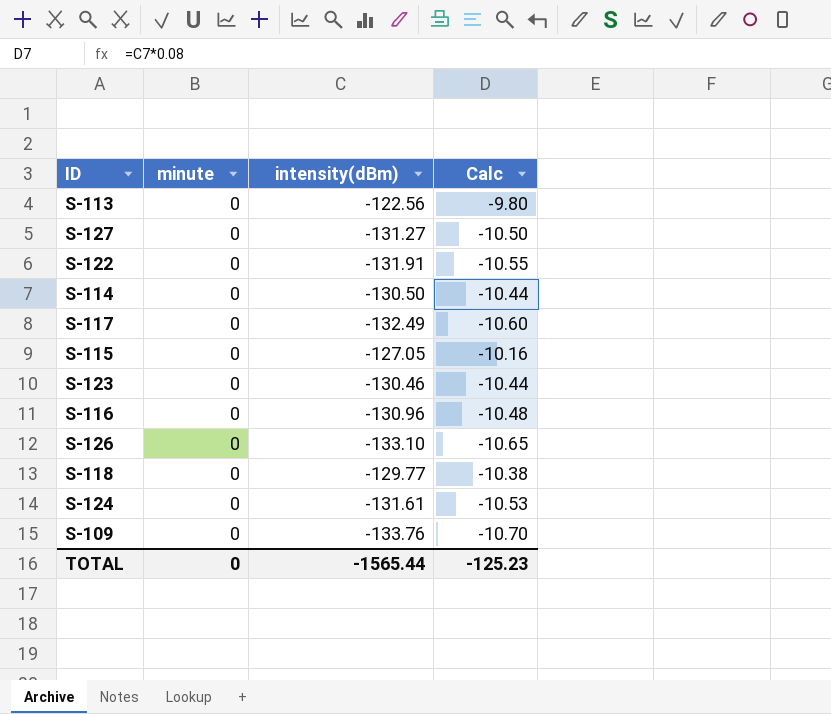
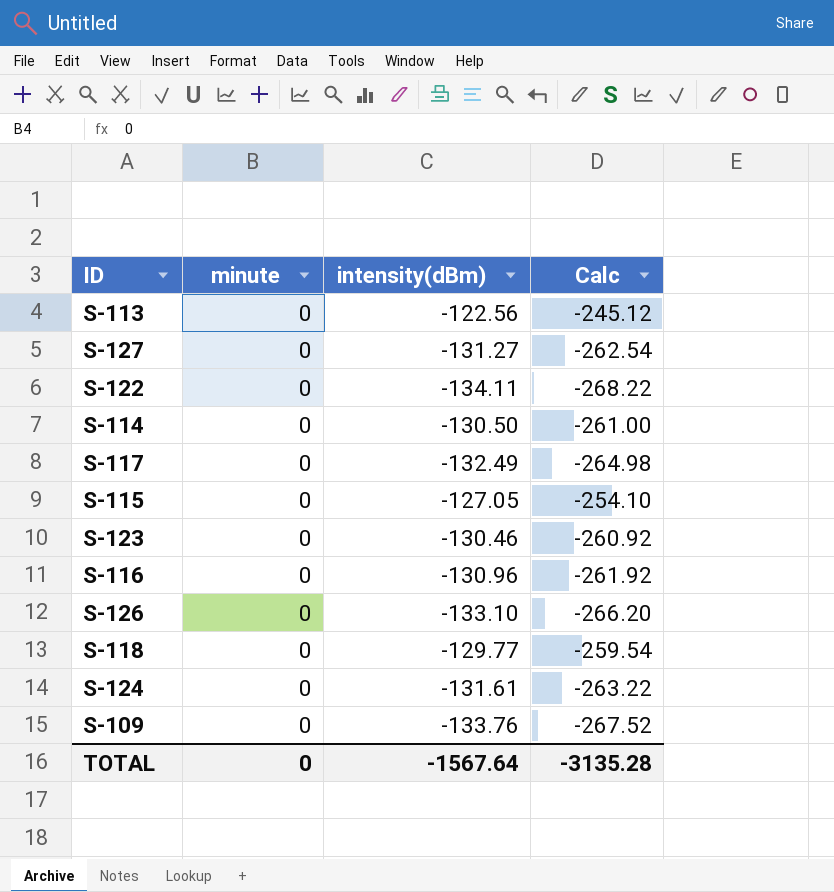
column Calc | formula: [intensity(dBm)] * 0.08 -> [intensity(dBm)] * 2
S-122 | intensity(dBm): -131.91 -> -134.11
TOTAL | intensity(dBm): -1565.44 -> -1567.64
TOTAL | Calc: -125.23 -> -3135.28

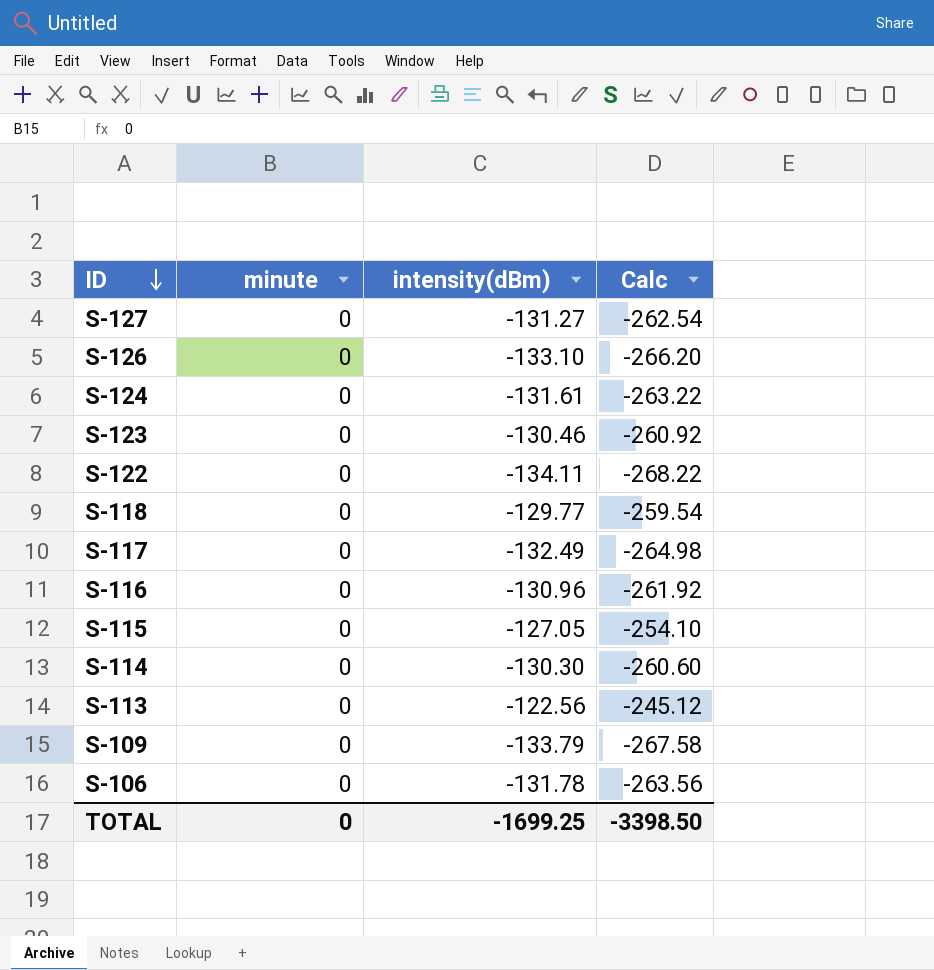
row order: none -> ID descending
S-114 | intensity(dBm): -130.50 -> -130.30
S-114 | Calc: -261.00 -> -260.60
S-109 | intensity(dBm): -133.76 -> -133.79
S-109 | Calc: -267.52 -> -267.58
row S-106: none -> 0 | -131.78 | -263.56
TOTAL | intensity(dBm): -1567.64 -> -1699.25
TOTAL | Calc: -3135.28 -> -3398.50

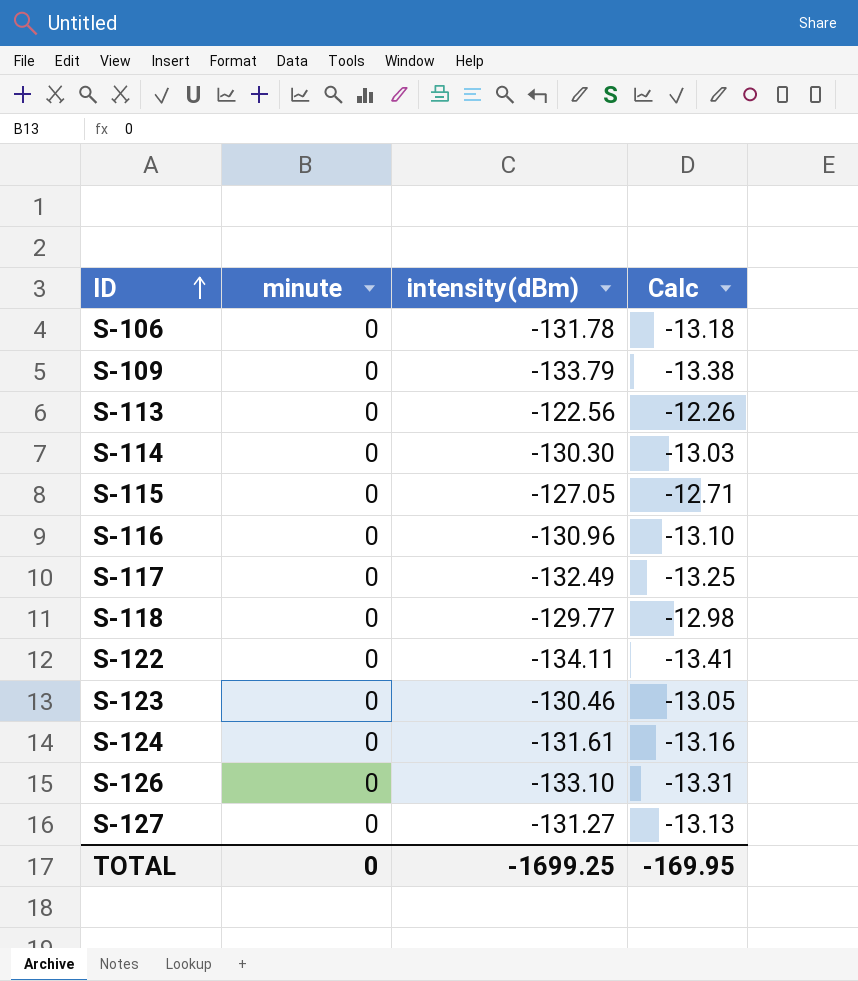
row order: ID descending -> ID ascending
column Calc | formula: [intensity(dBm)] * 2 -> [intensity(dBm)] * 0.1
TOTAL | Calc: -3398.50 -> -169.95

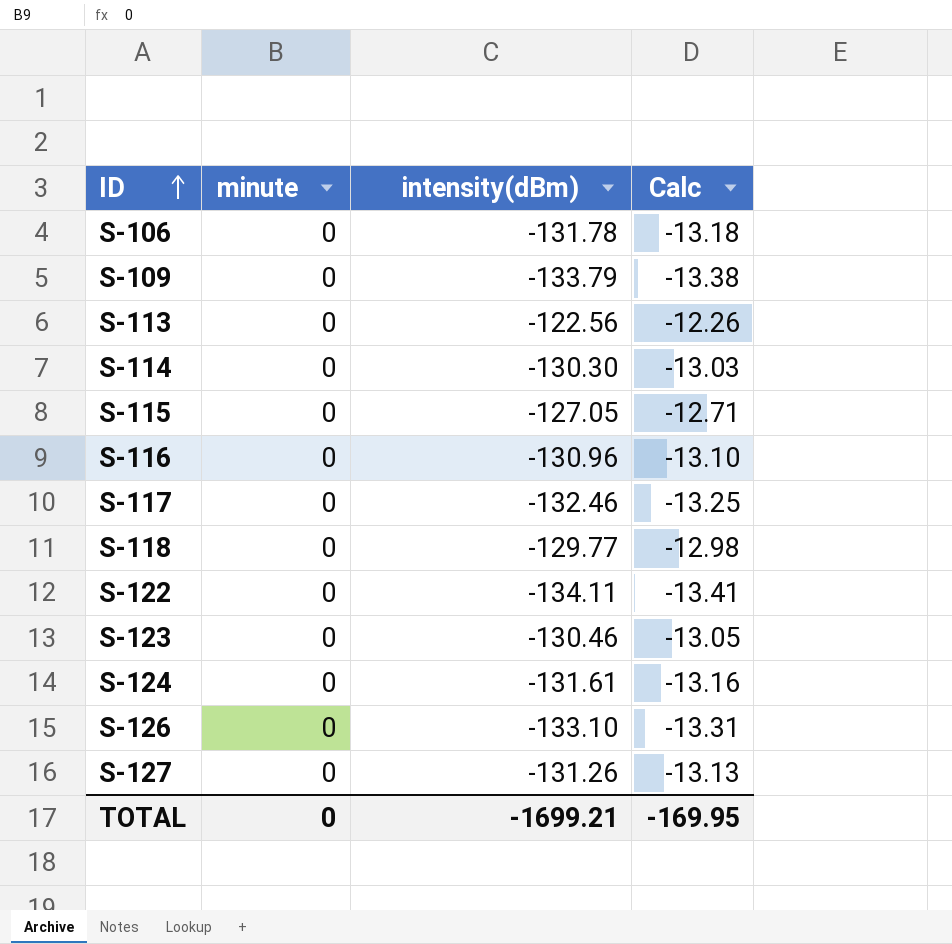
S-117 | intensity(dBm): -132.49 -> -132.46
S-127 | intensity(dBm): -131.27 -> -131.26
TOTAL | intensity(dBm): -1699.25 -> -1699.21

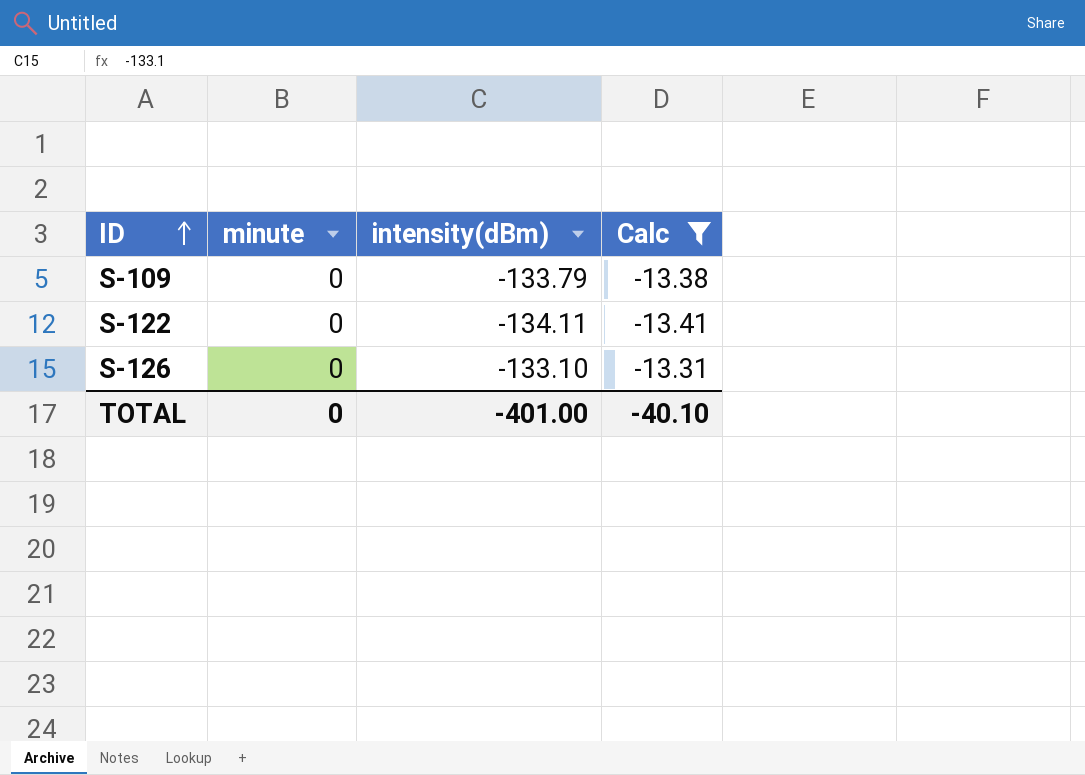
filter: none -> Calc <= -13.31
TOTAL | intensity(dBm): -1699.21 -> -401.00
TOTAL | Calc: -169.95 -> -40.10

